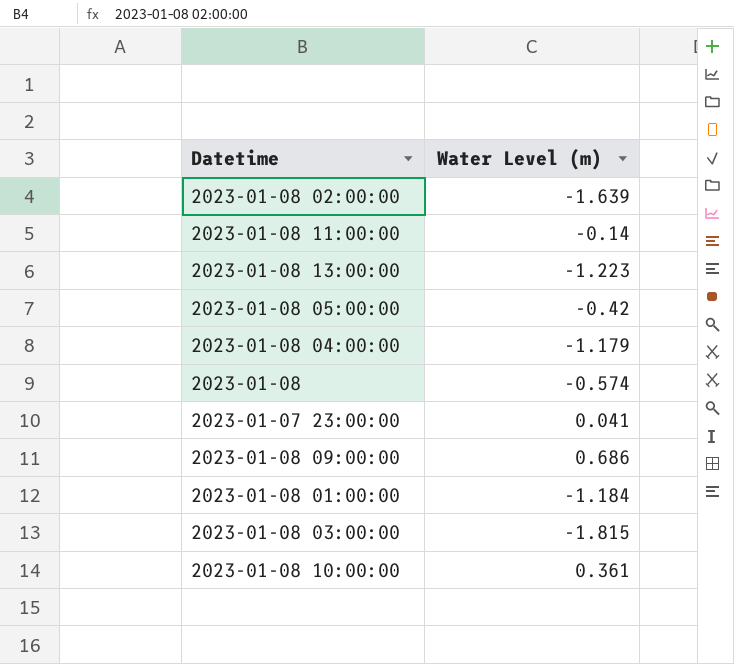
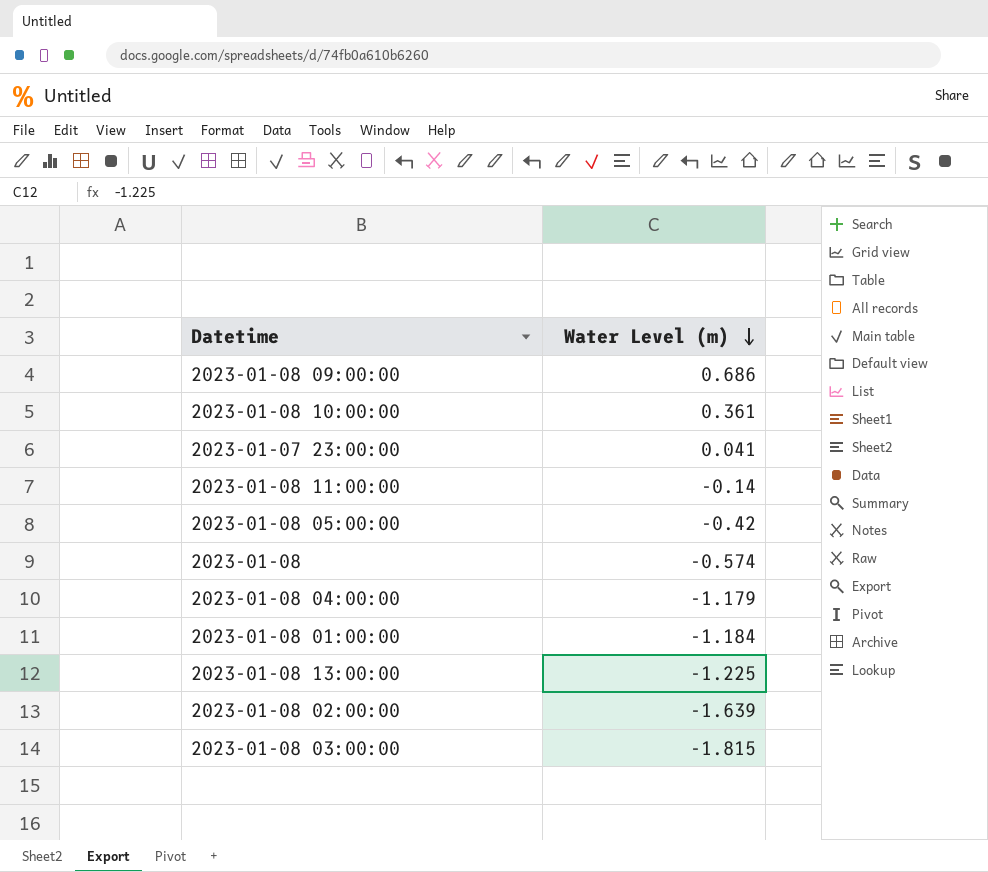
row order: none -> Water Level (m) descending
2023-01-08 13:00:00 | Water Level (m): -1.223 -> -1.225

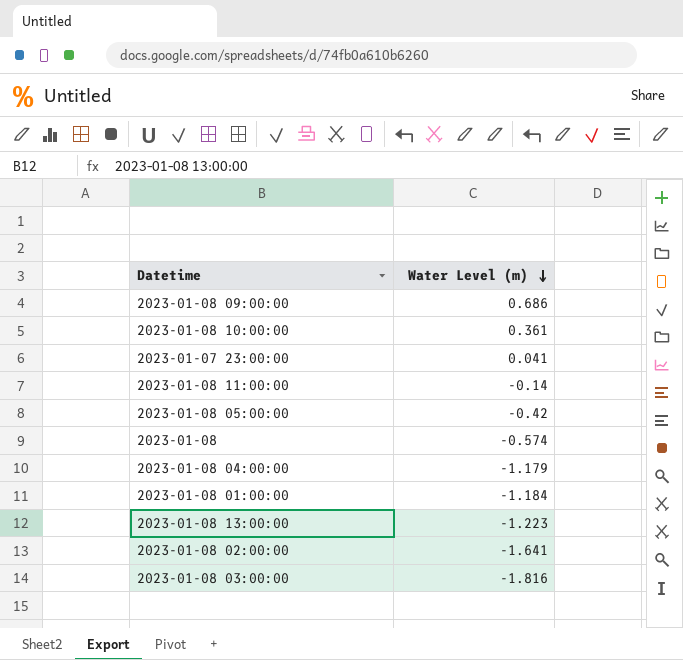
2023-01-08 13:00:00 | Water Level (m): -1.225 -> -1.223
2023-01-08 02:00:00 | Water Level (m): -1.639 -> -1.641
2023-01-08 03:00:00 | Water Level (m): -1.815 -> -1.816

